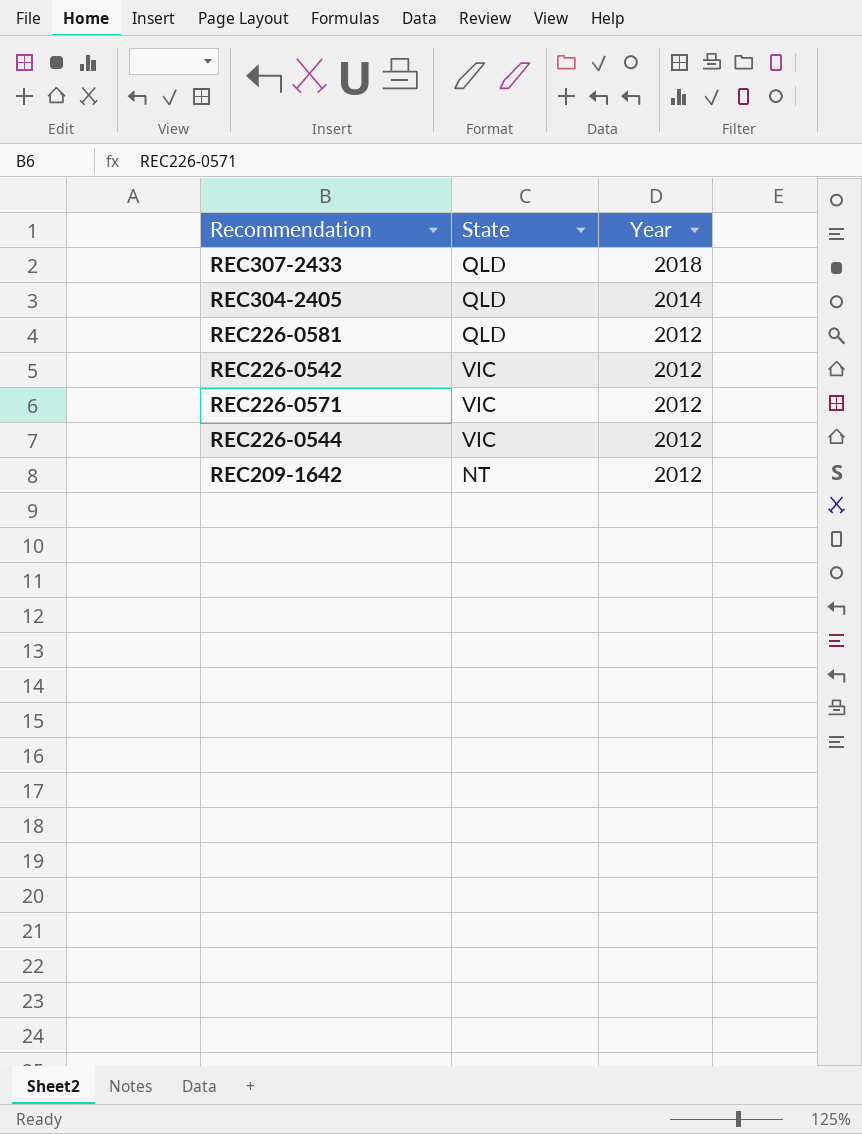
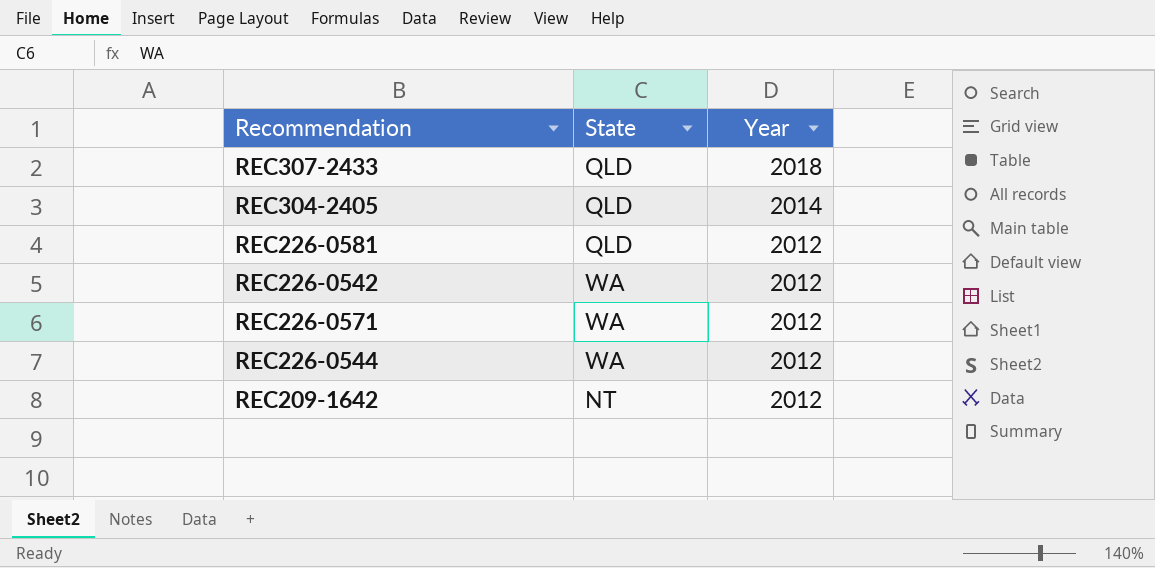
REC226-0542 | State: VIC -> WA
REC226-0571 | State: VIC -> WA
REC226-0544 | State: VIC -> WA

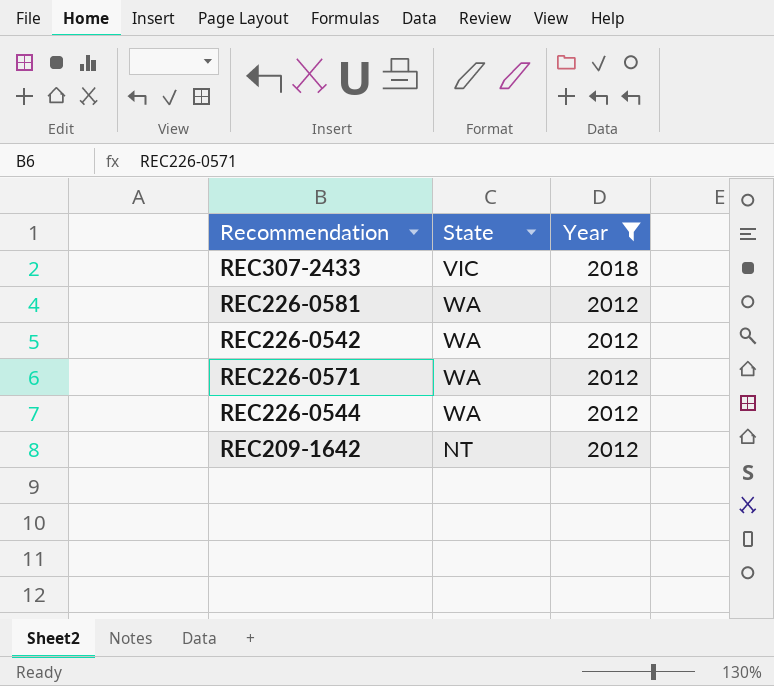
filter: none -> Year != 2014
REC307-2433 | State: QLD -> VIC
REC226-0581 | State: QLD -> WA

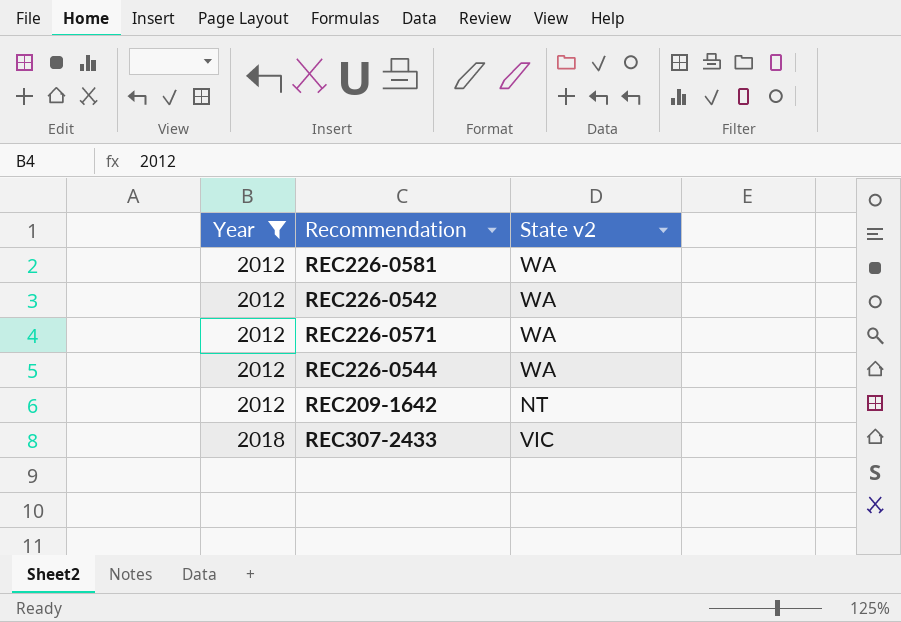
row order: Year descending -> Year ascending
column Year | position: 3 -> 1
column name: State -> State v2

